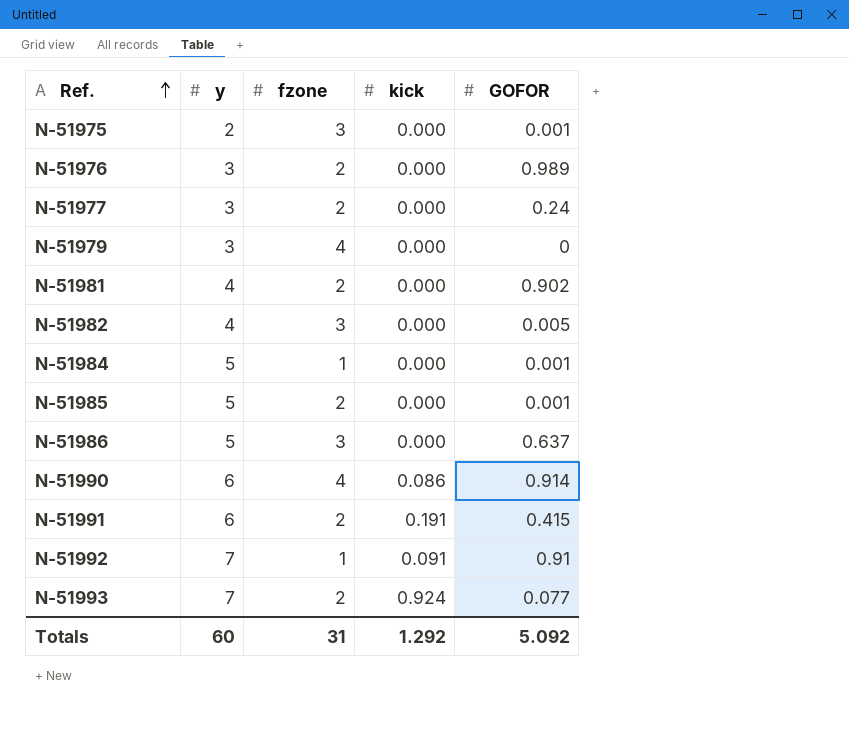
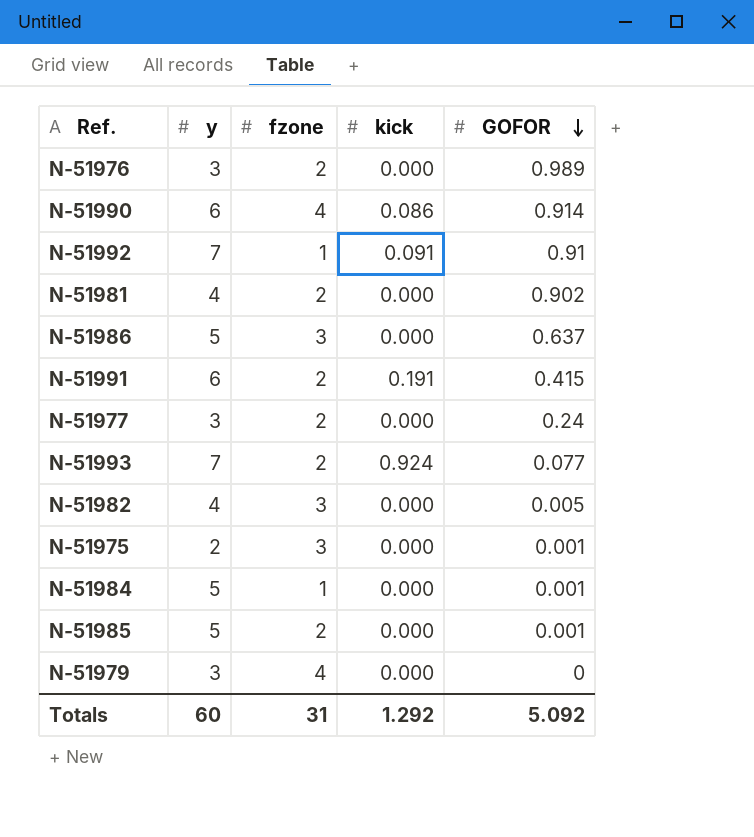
row order: Ref. ascending -> GOFOR descending

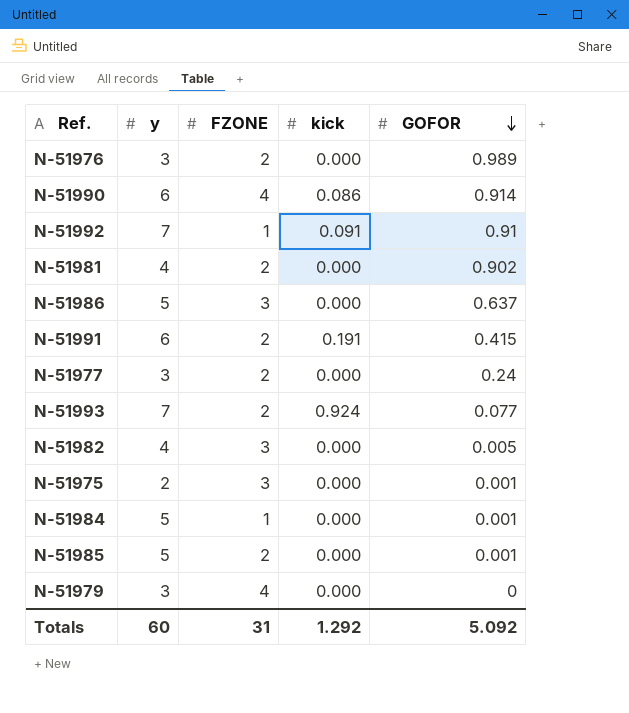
column name: fzone -> FZONE

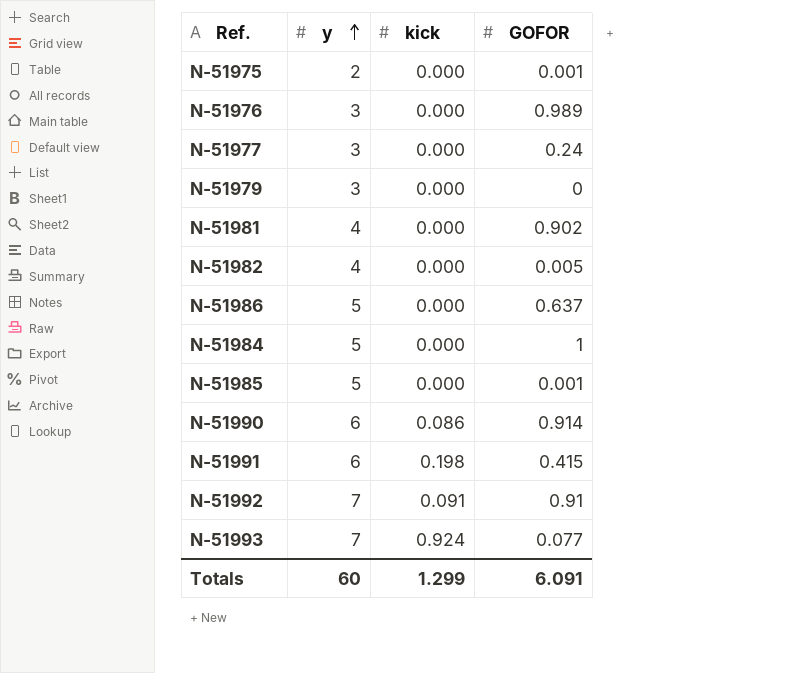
row order: GOFOR descending -> y ascending
column FZONE | position: 3 -> none
N-51984 | GOFOR: 0.001 -> 1
N-51991 | kick: 0.191 -> 0.198
Totals | kick: 1.292 -> 1.299
Totals | GOFOR: 5.092 -> 6.091

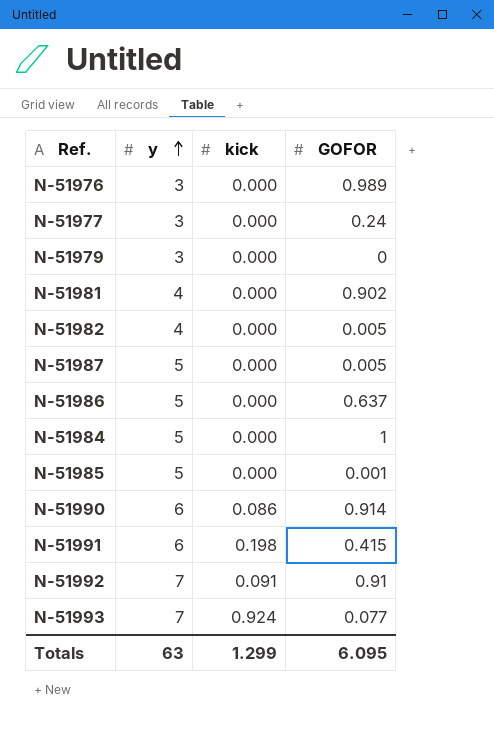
row N-51975: 2 | 0.000 | 0.001 -> none
row N-51987: none -> 5 | 0.000 | 0.005
Totals | y: 60 -> 63
Totals | GOFOR: 6.091 -> 6.095

